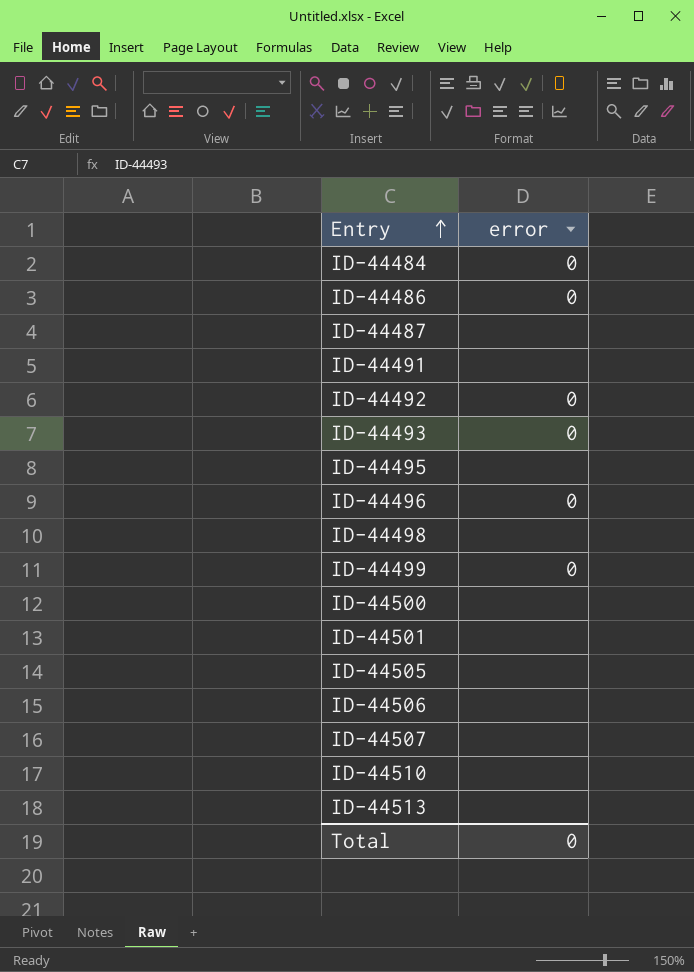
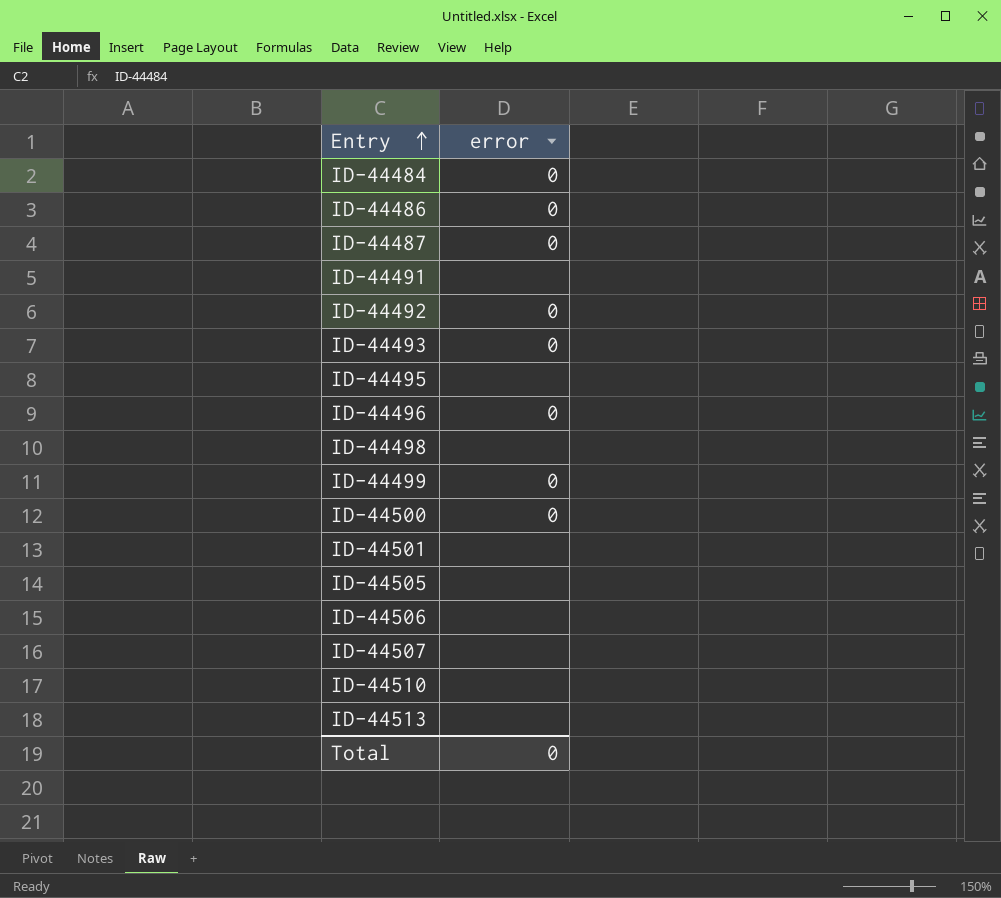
ID-44487 | error: none -> 0
ID-44500 | error: none -> 0

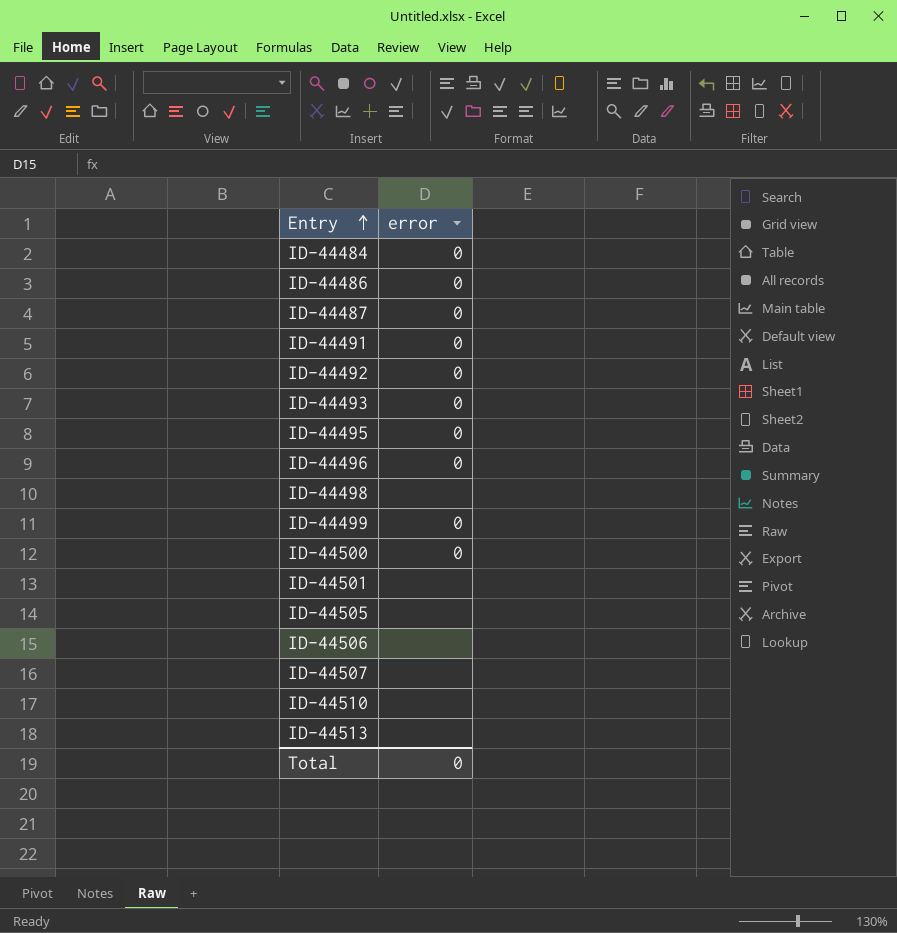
ID-44491 | error: none -> 0
ID-44495 | error: none -> 0

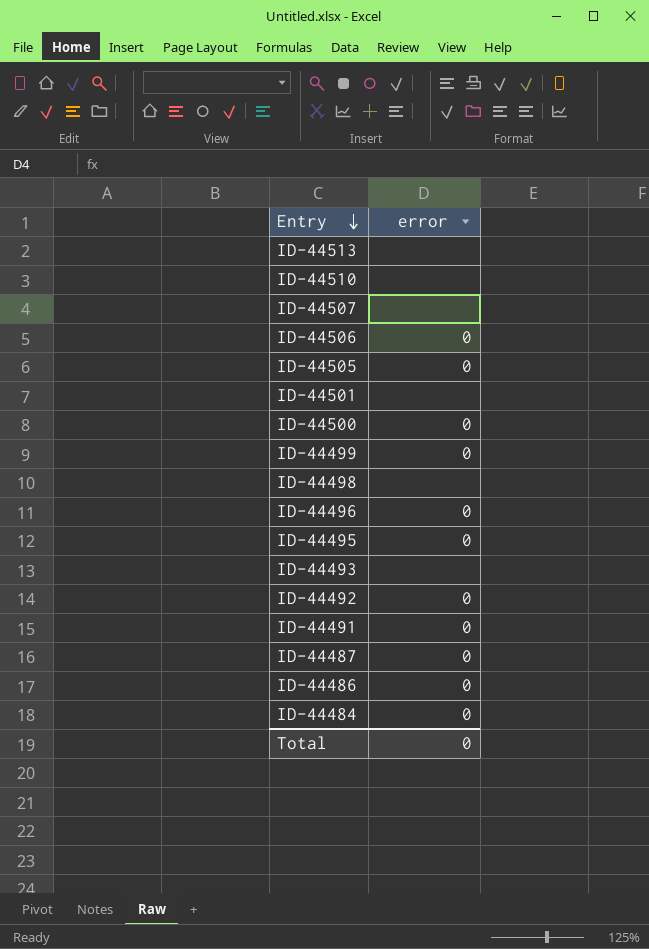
row order: Entry ascending -> Entry descending
ID-44506 | error: none -> 0
ID-44505 | error: none -> 0
ID-44493 | error: 0 -> none

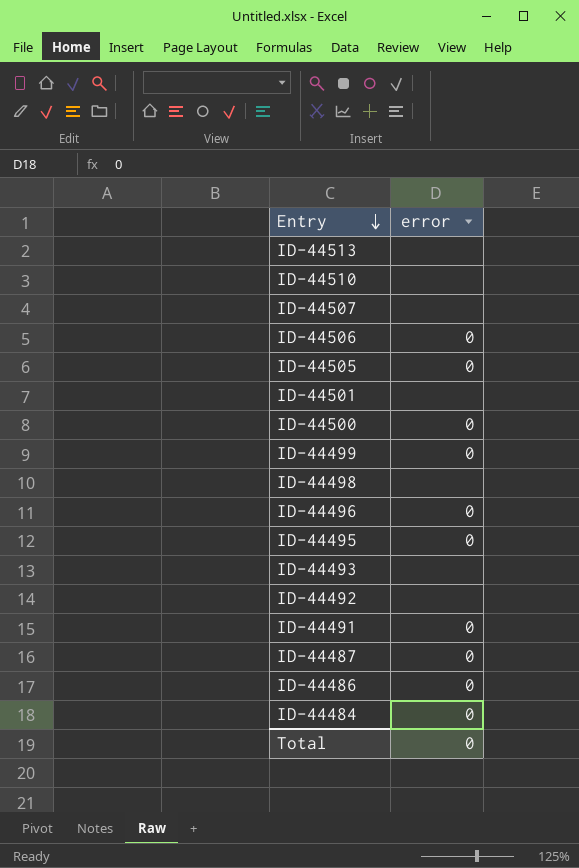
ID-44492 | error: 0 -> none

